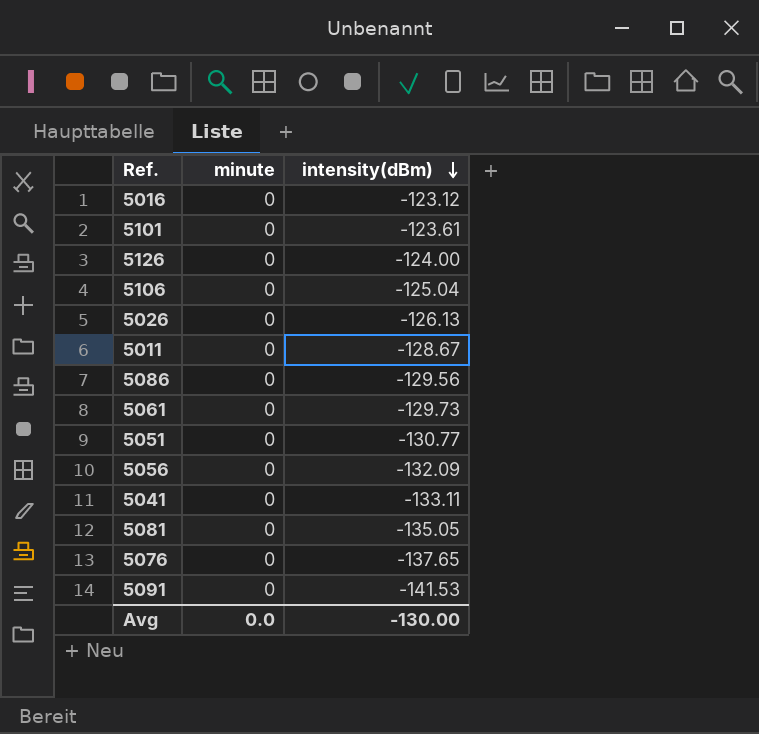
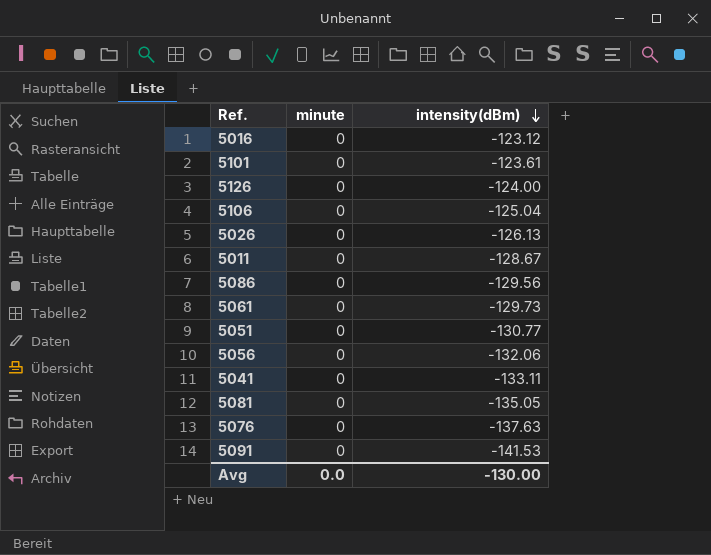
5056 | intensity(dBm): -132.09 -> -132.06
5076 | intensity(dBm): -137.65 -> -137.63

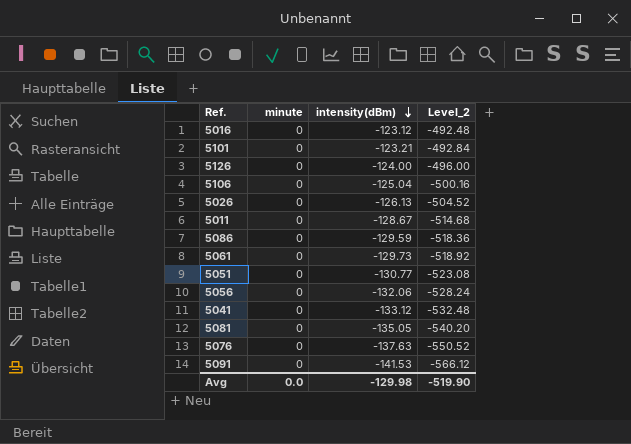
column Level_2 | formula: none -> [intensity(dBm)] * 4
5101 | intensity(dBm): -123.61 -> -123.21
5086 | intensity(dBm): -129.56 -> -129.59
5041 | intensity(dBm): -133.11 -> -133.12
Avg | intensity(dBm): -130.00 -> -129.98

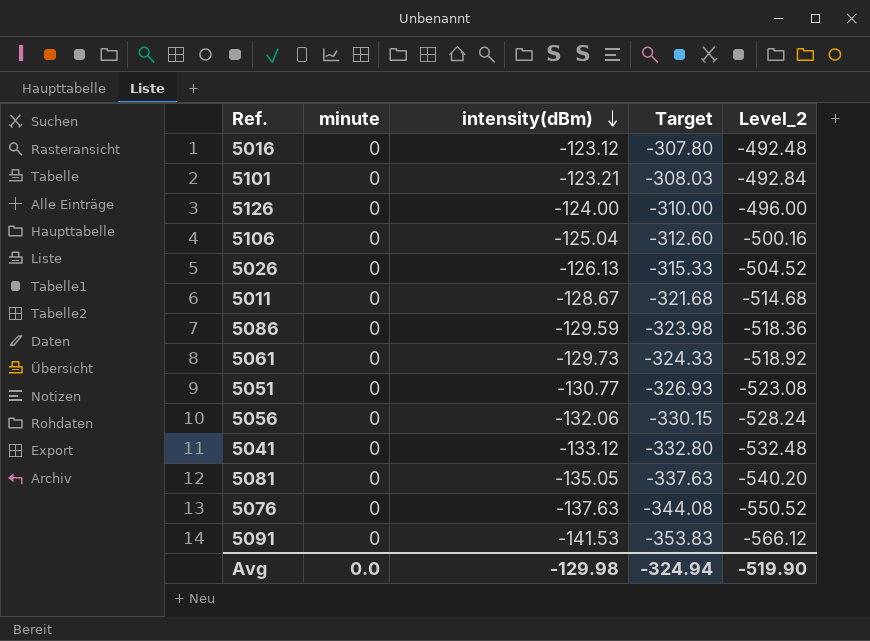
column Target | formula: none -> [intensity(dBm)] * 2.5

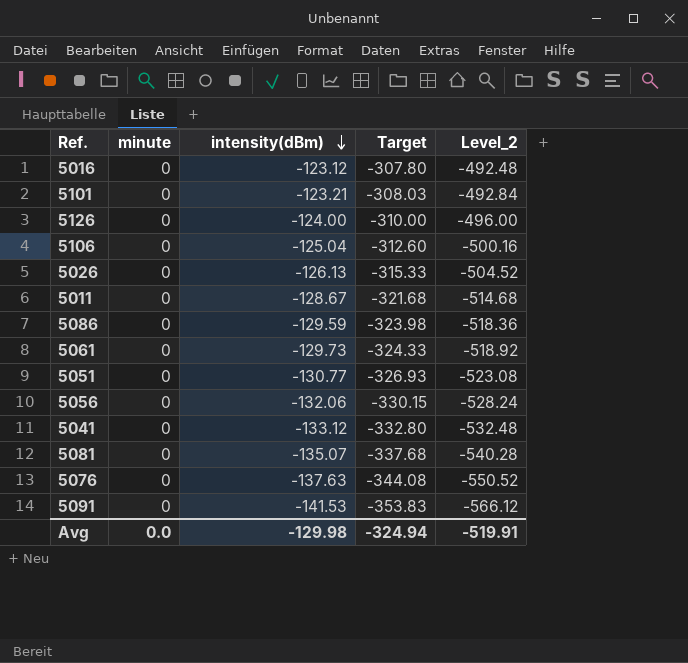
5081 | intensity(dBm): -135.05 -> -135.07
5081 | Target: -337.63 -> -337.68
5081 | Level_2: -540.20 -> -540.28
Avg | Level_2: -519.90 -> -519.91

